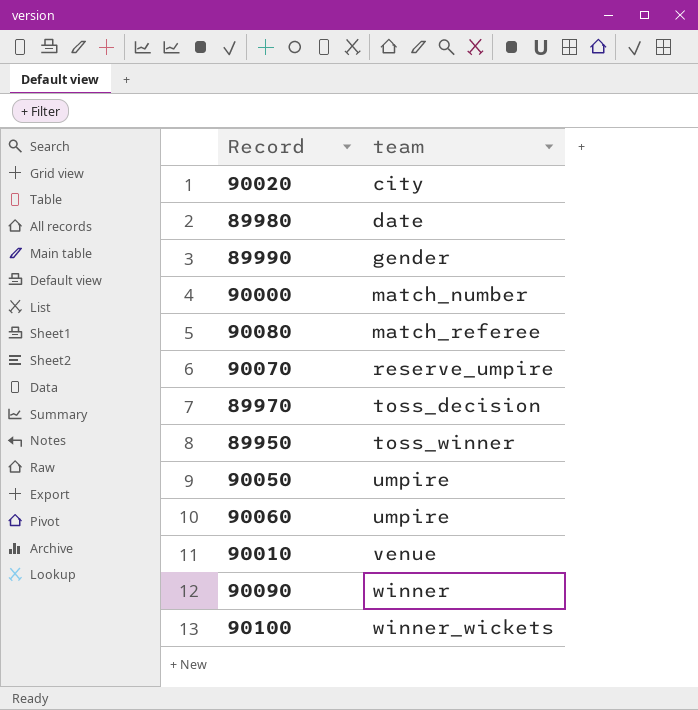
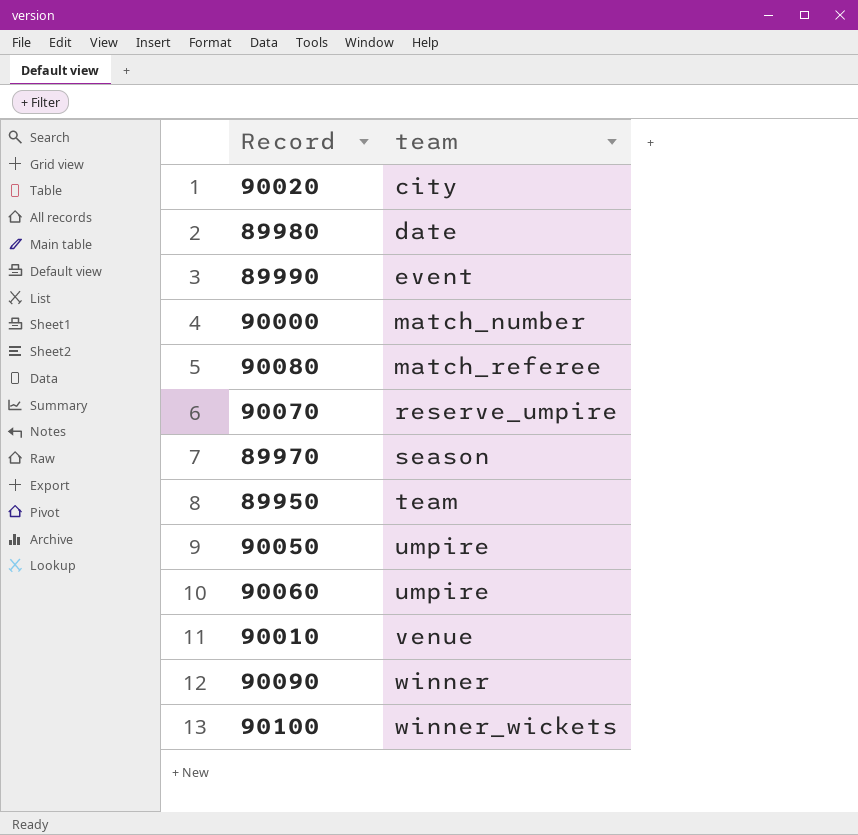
89990 | team: gender -> event
89970 | team: toss_decision -> season
89950 | team: toss_winner -> team

